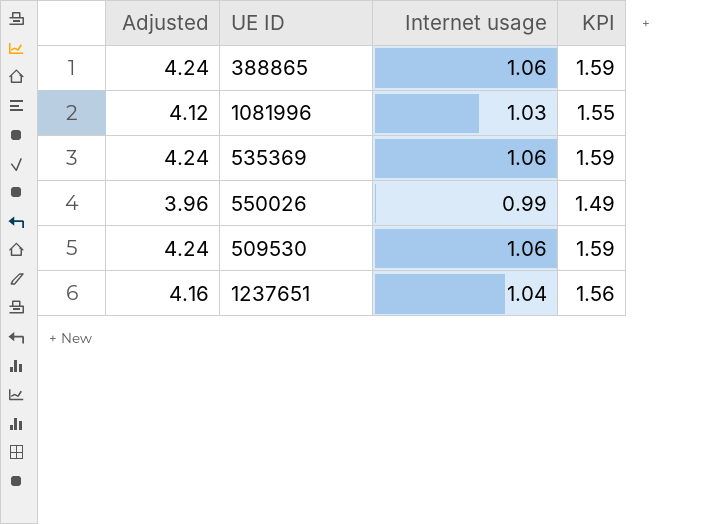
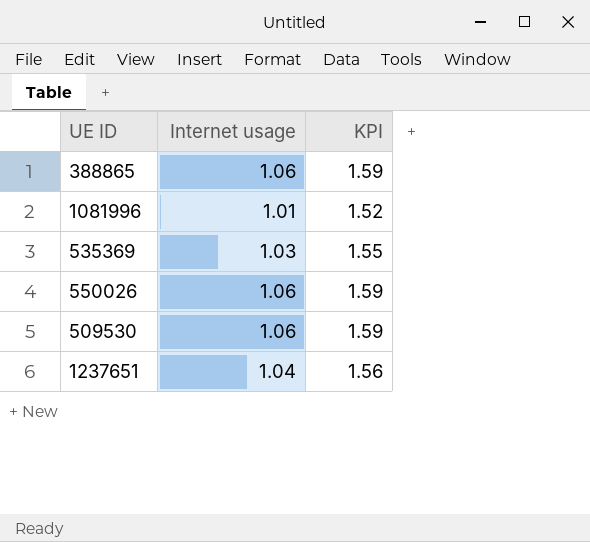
column Adjusted | formula: [Internet usage] * 4 -> none
1081996 | Internet usage: 1.03 -> 1.01
1081996 | KPI: 1.55 -> 1.52
535369 | Internet usage: 1.06 -> 1.03
535369 | KPI: 1.59 -> 1.55
550026 | Internet usage: 0.99 -> 1.06
550026 | KPI: 1.49 -> 1.59

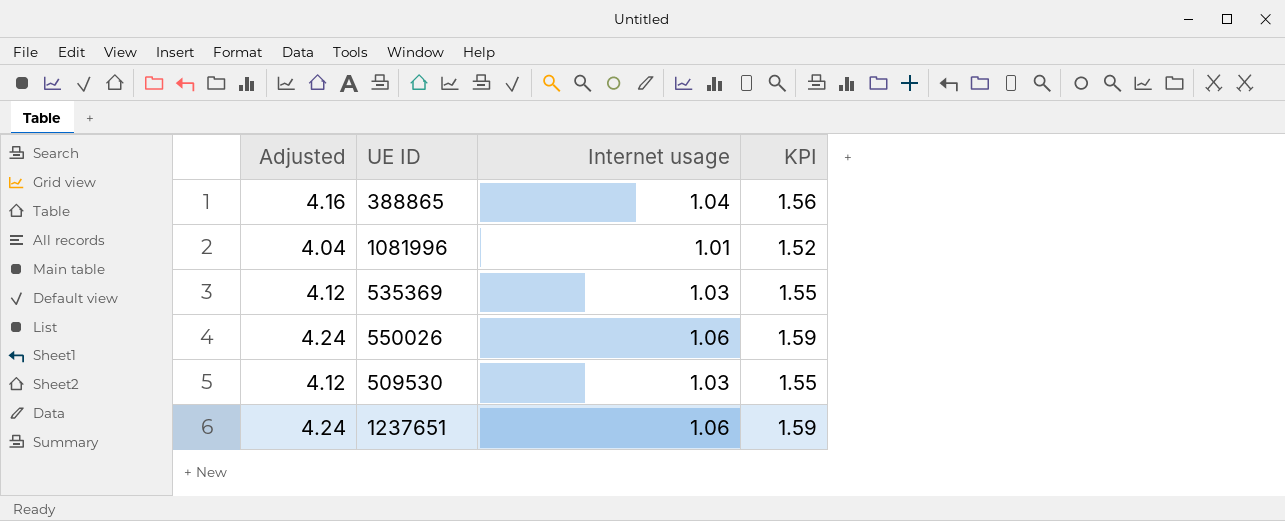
column Adjusted | formula: none -> [Internet usage] * 4
388865 | Internet usage: 1.06 -> 1.04
388865 | KPI: 1.59 -> 1.56
509530 | Internet usage: 1.06 -> 1.03
509530 | KPI: 1.59 -> 1.55
1237651 | Internet usage: 1.04 -> 1.06
1237651 | KPI: 1.56 -> 1.59

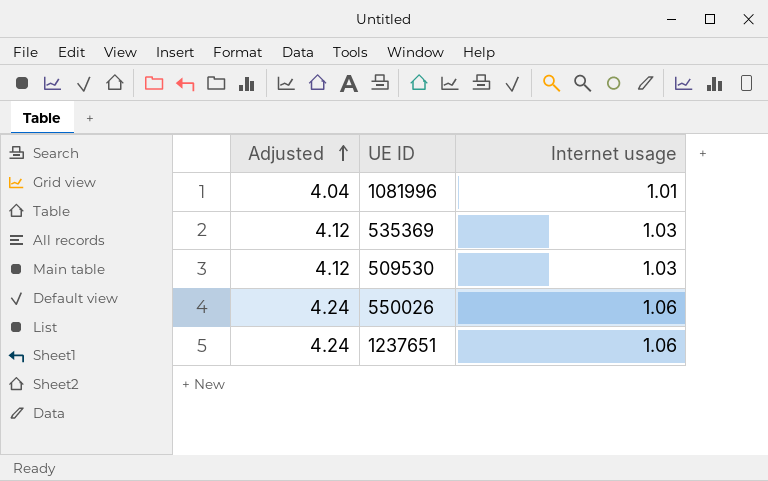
row order: none -> Adjusted ascending
column KPI | formula: [Internet usage] * 1.5 -> none
row 388865: 4.16 | 1.04 | 1.56 -> none

